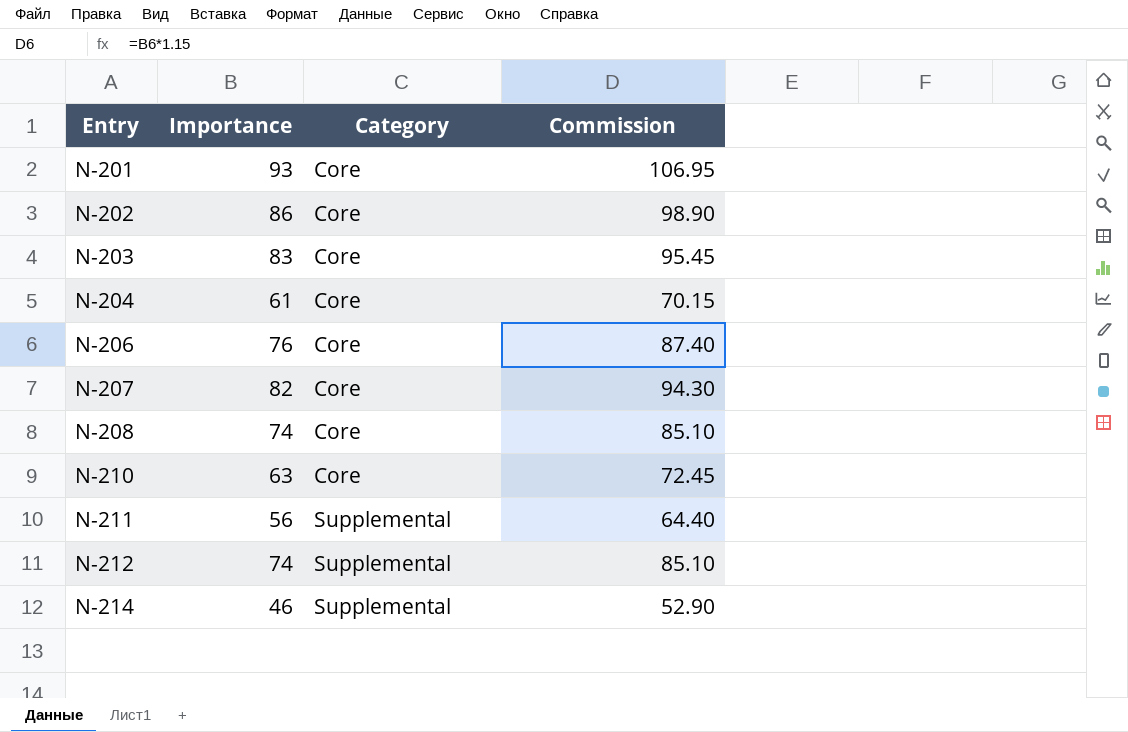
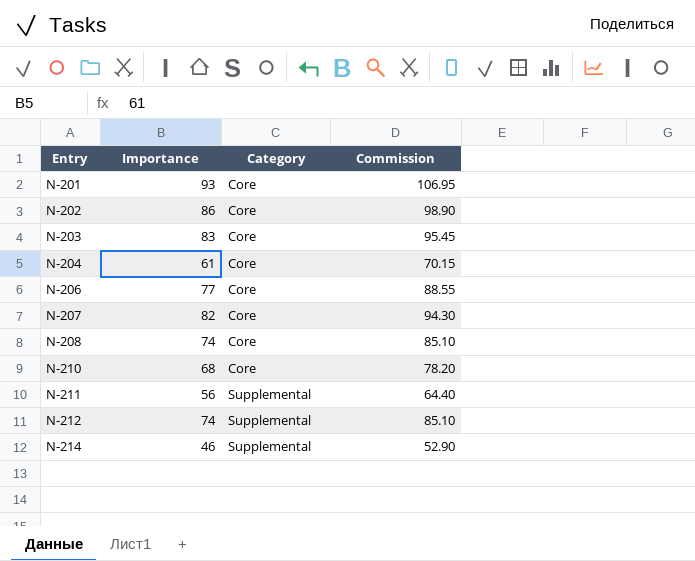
N-206 | Importance: 76 -> 77
N-206 | Commission: 87.40 -> 88.55
N-210 | Importance: 63 -> 68
N-210 | Commission: 72.45 -> 78.20

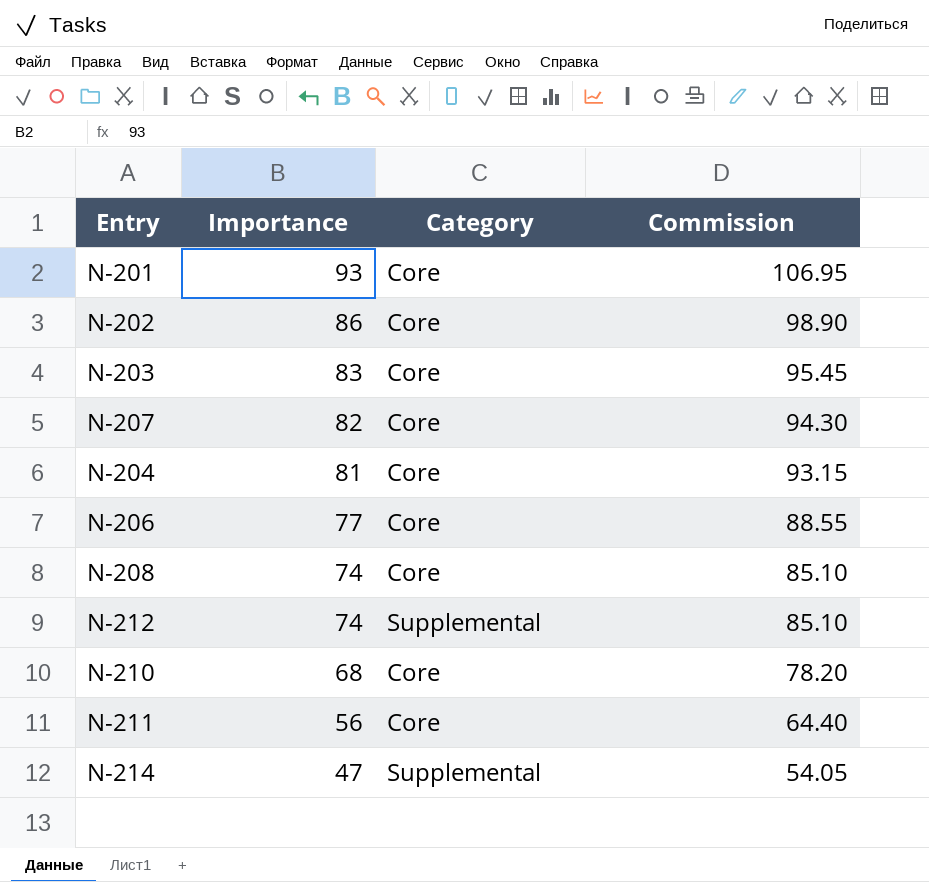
row order: Entry ascending -> Importance descending
N-204 | Importance: 61 -> 81
N-204 | Commission: 70.15 -> 93.15
N-211 | Category: Supplemental -> Core
N-214 | Importance: 46 -> 47
N-214 | Commission: 52.90 -> 54.05

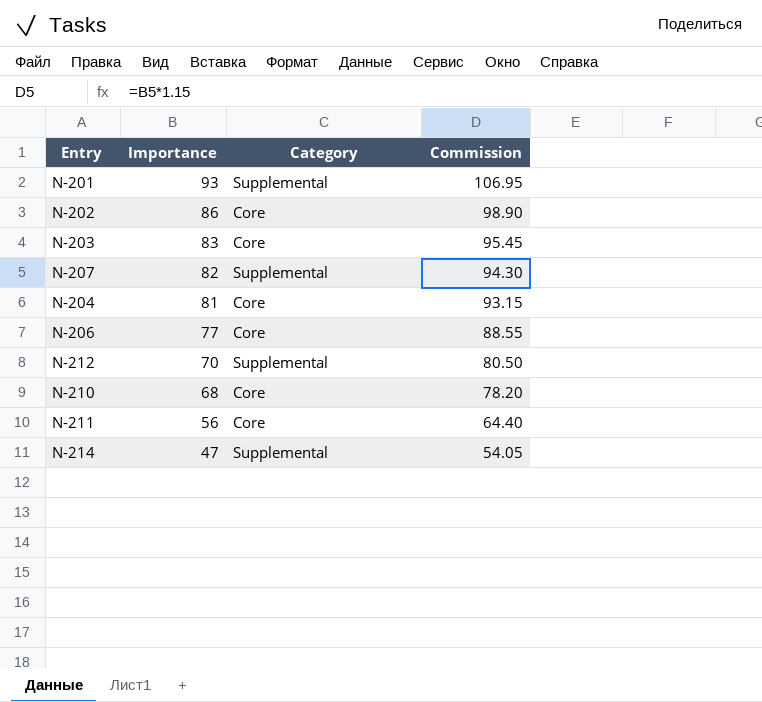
row N-208: 74 | Core | 85.10 -> none
N-201 | Category: Core -> Supplemental
N-207 | Category: Core -> Supplemental
N-212 | Importance: 74 -> 70
N-212 | Commission: 85.10 -> 80.50

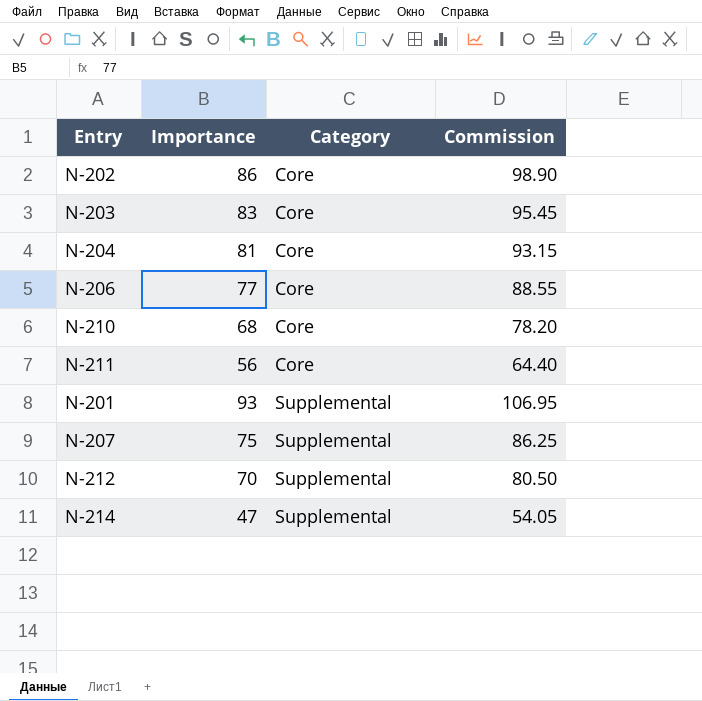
row order: Importance descending -> Category ascending
N-207 | Importance: 82 -> 75
N-207 | Commission: 94.30 -> 86.25

